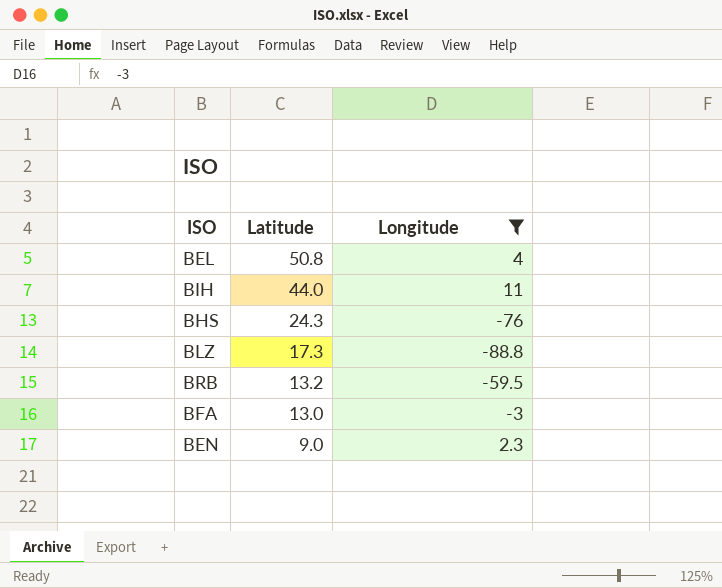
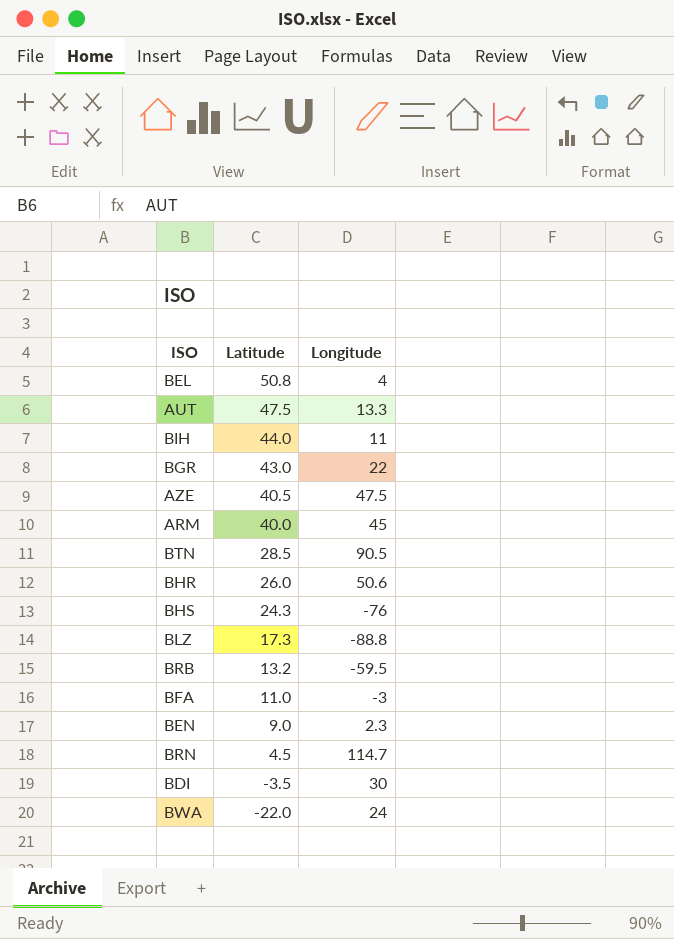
filter: Longitude <= 11 -> none
BFA | Latitude: 13.0 -> 11.0

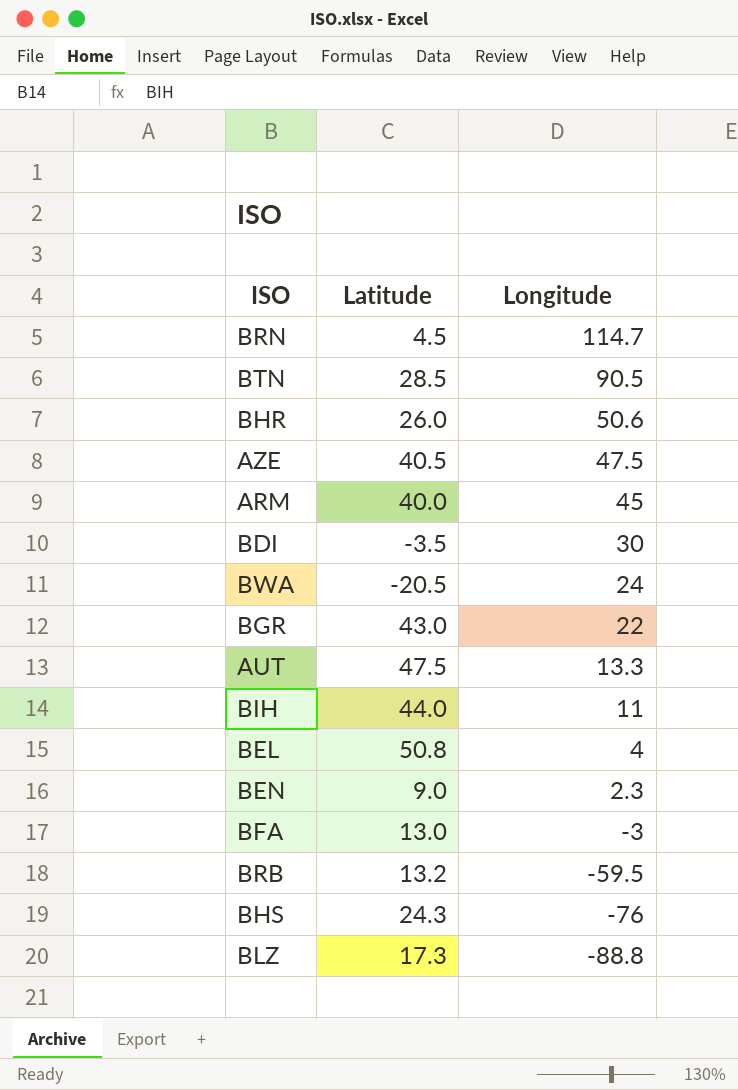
row order: Latitude descending -> Longitude descending
BWA | Latitude: -22.0 -> -20.5
BFA | Latitude: 11.0 -> 13.0

